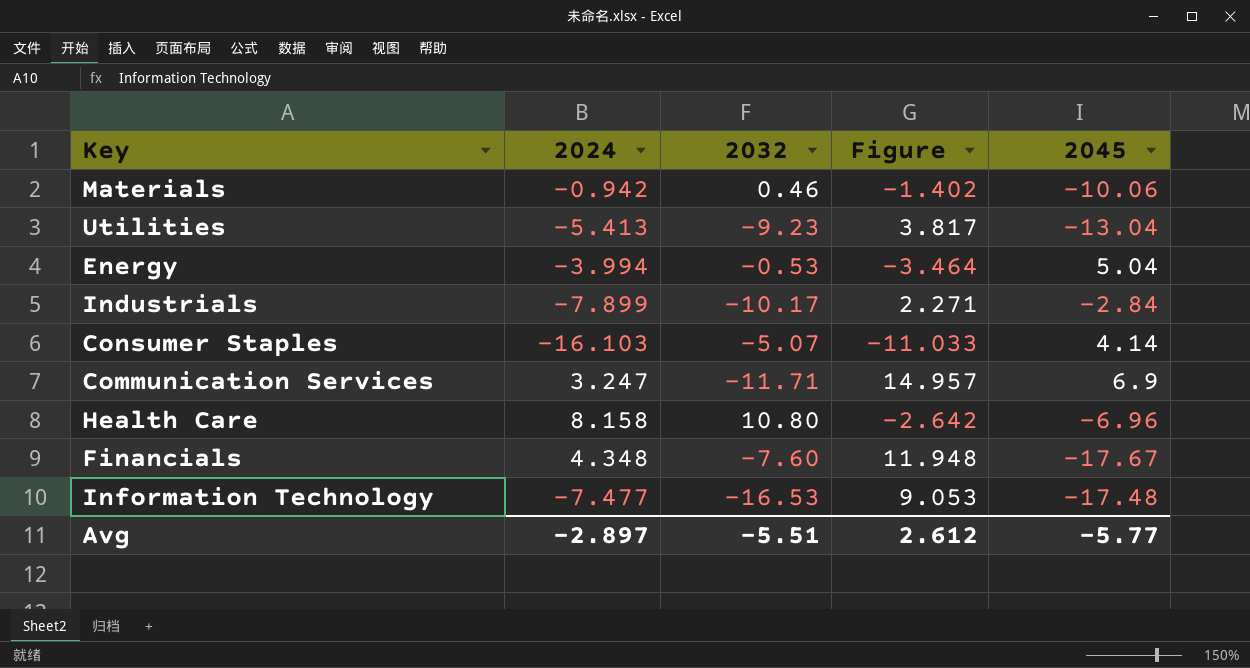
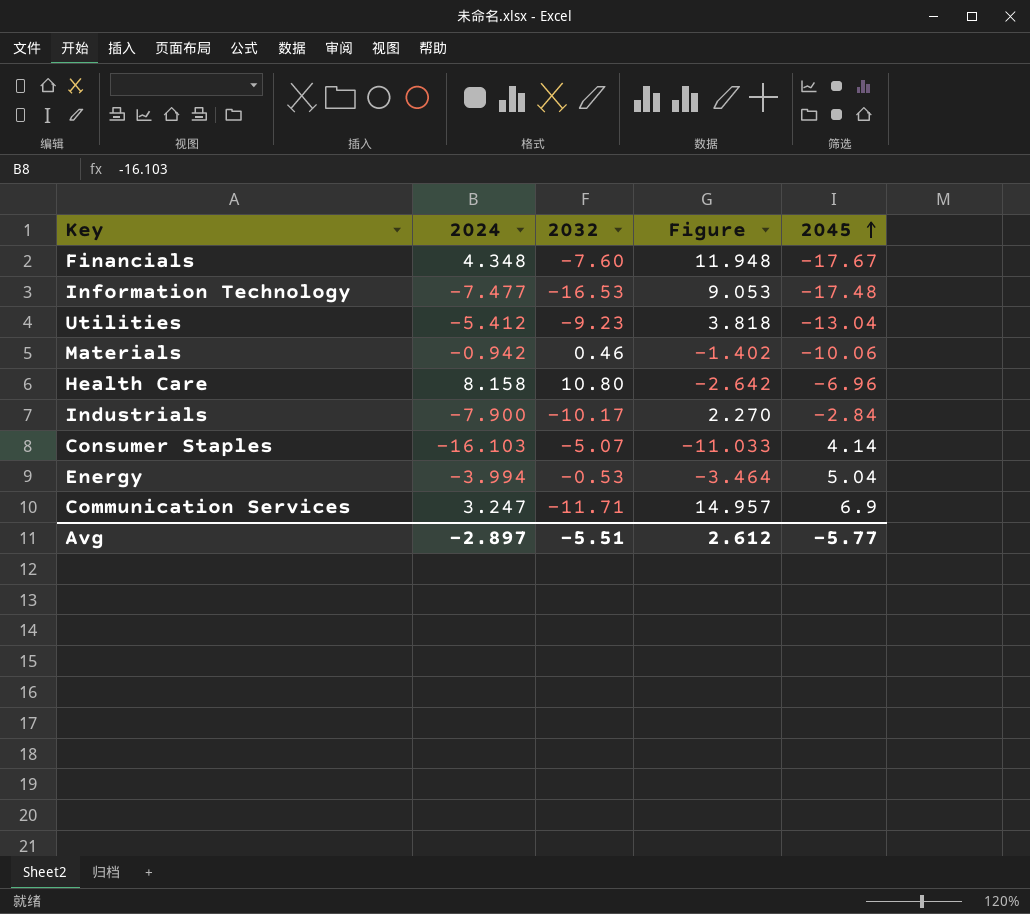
row order: none -> 2045 ascending
Utilities | 2024: -5.413 -> -5.412
Utilities | Figure: 3.817 -> 3.818
Industrials | 2024: -7.899 -> -7.900
Industrials | Figure: 2.271 -> 2.270

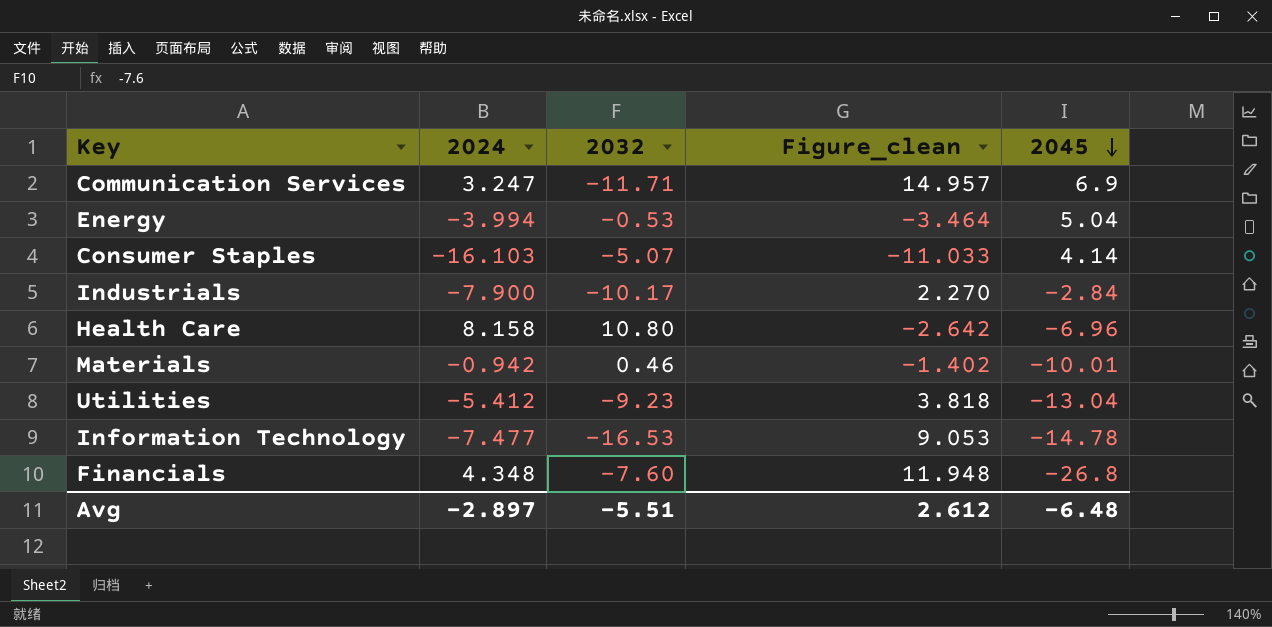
row order: 2045 ascending -> 2045 descending
column name: Figure -> Figure_clean
Materials | 2045: -10.06 -> -10.01
Information Technology | 2045: -17.48 -> -14.78
Financials | 2045: -17.67 -> -26.8
Avg | 2045: -5.77 -> -6.48

